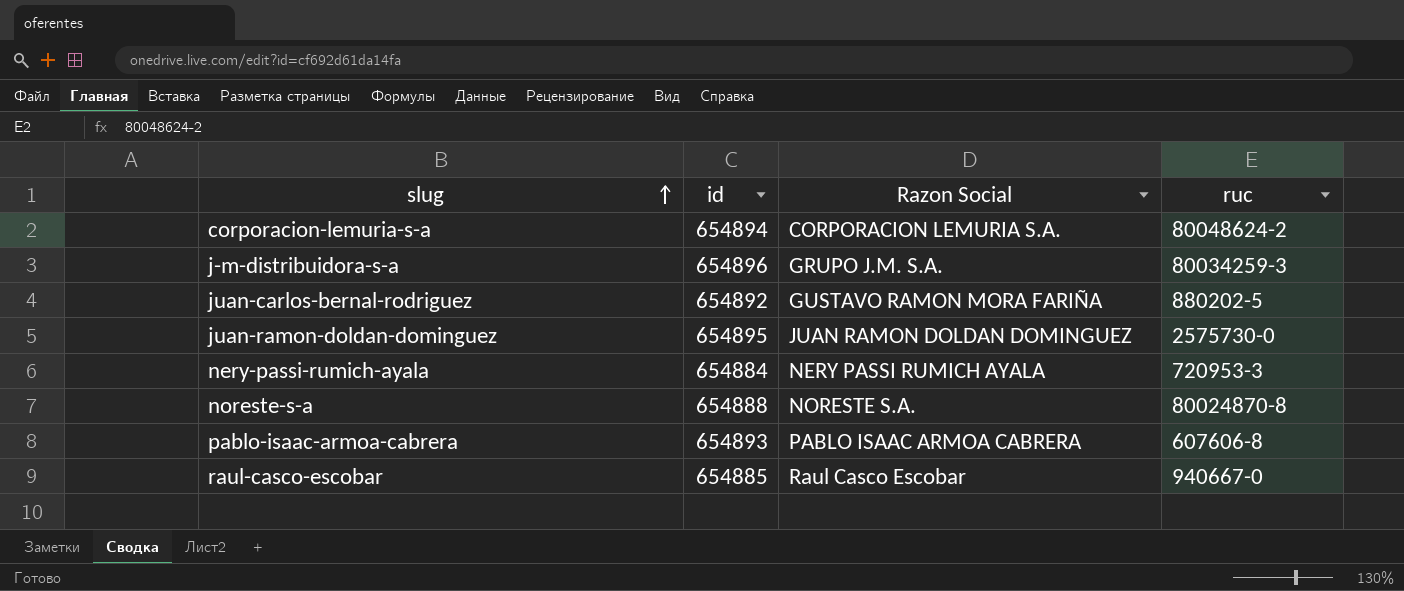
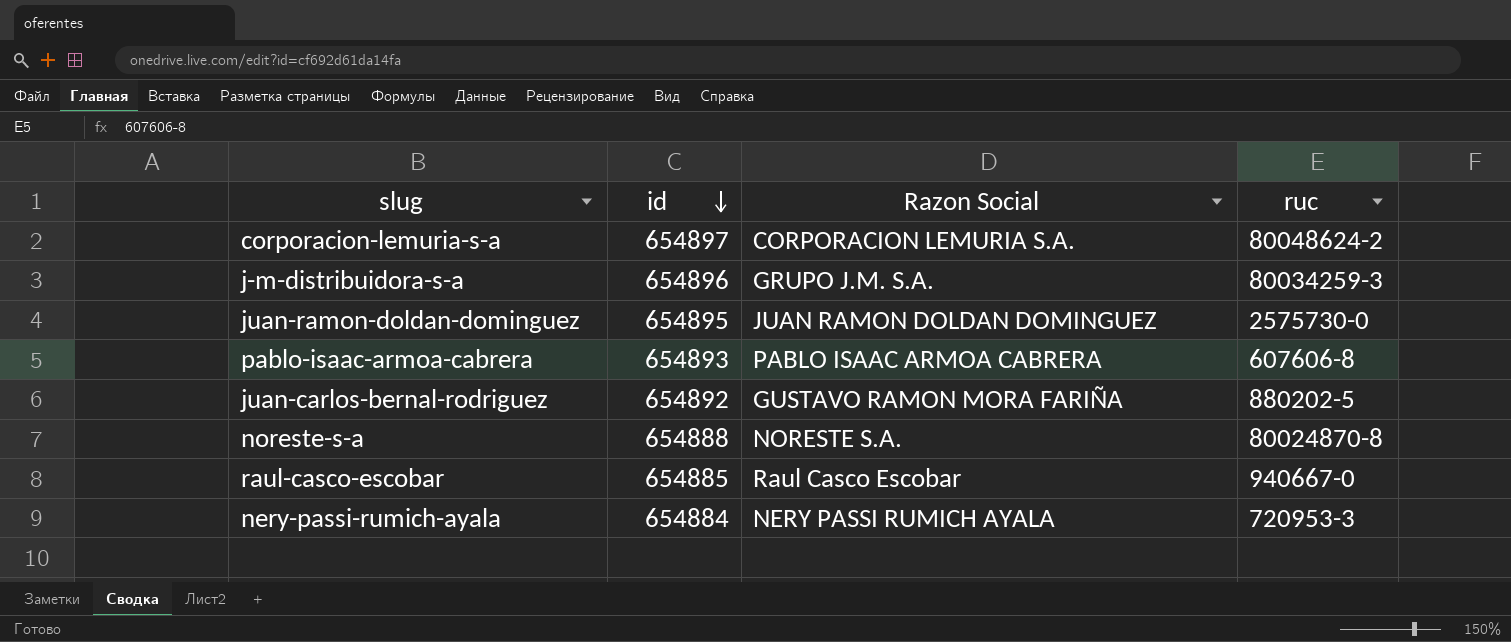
row order: slug ascending -> id descending
corporacion-lemuria-s-a | id: 654894 -> 654897

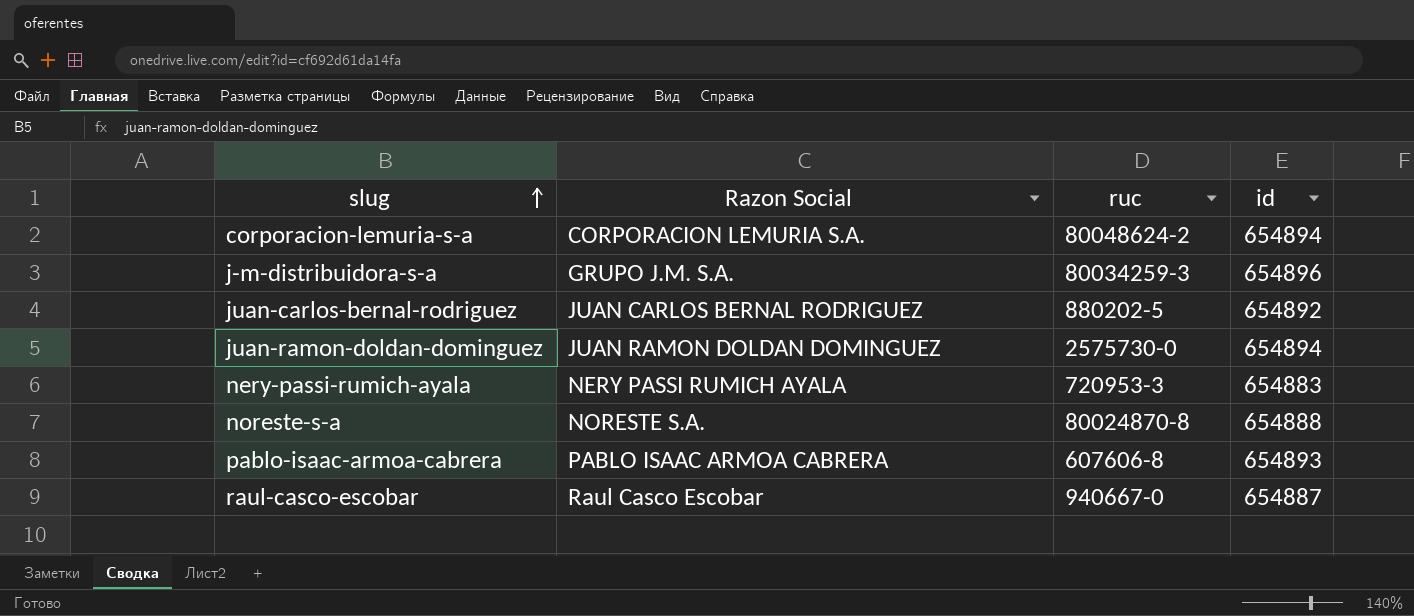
row order: id descending -> slug ascending
column id | position: 2 -> 4
corporacion-lemuria-s-a | id: 654897 -> 654894
juan-carlos-bernal-rodriguez | Razon Social: GUSTAVO RAMON MORA FARIÑA -> JUAN CARLOS BERNAL RODRIGUEZ
juan-ramon-doldan-dominguez | id: 654895 -> 654894
nery-passi-rumich-ayala | id: 654884 -> 654883
raul-casco-escobar | id: 654885 -> 654887

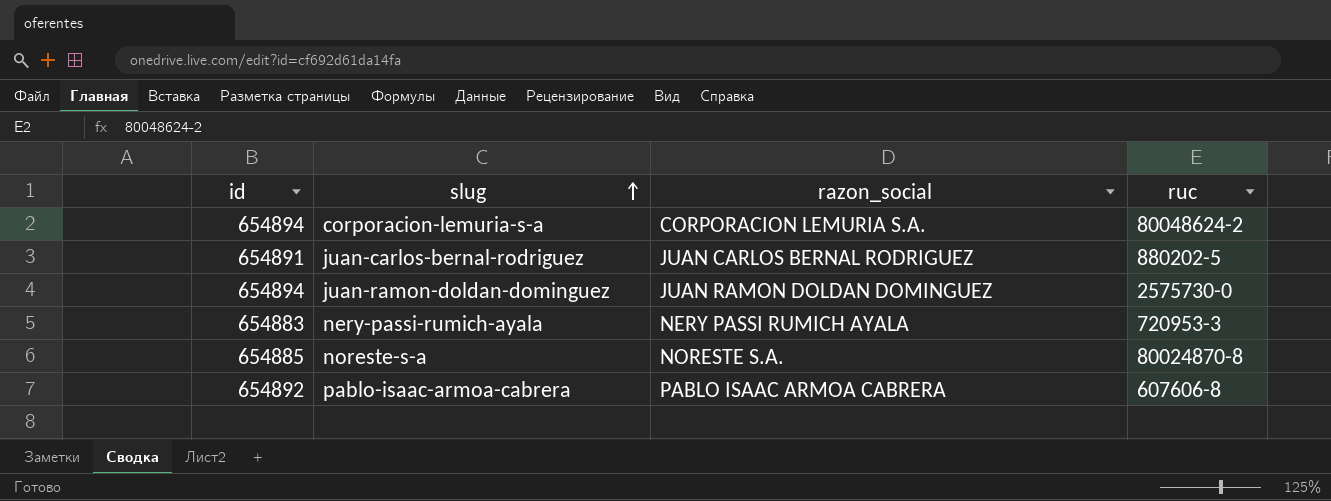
column id | position: 4 -> 1
column name: Razon Social -> razon_social
row j-m-distribuidora-s-a: GRUPO J.M. S.A. | 80034259-3 | 654896 -> none
row raul-casco-escobar: Raul Casco Escobar | 940667-0 | 654887 -> none
juan-carlos-bernal-rodriguez | id: 654892 -> 654891
noreste-s-a | id: 654888 -> 654885
pablo-isaac-armoa-cabrera | id: 654893 -> 654892

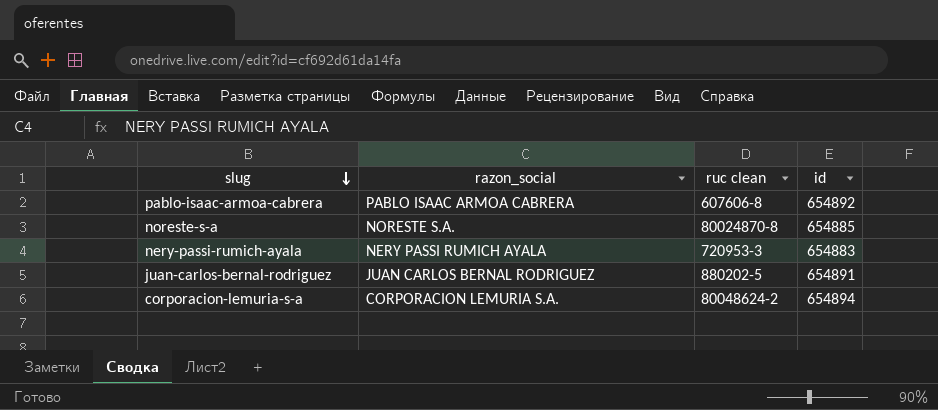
row order: slug ascending -> slug descending
column name: ruc -> ruc clean
column id | position: 1 -> 4
row juan-ramon-doldan-dominguez: 654894 | JUAN RAMON DOLDAN DOMINGUEZ | 2575730-0 -> none

